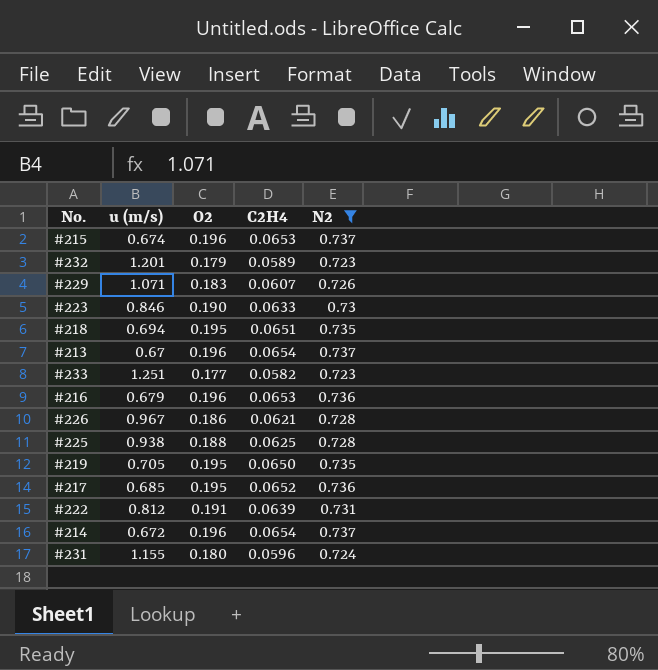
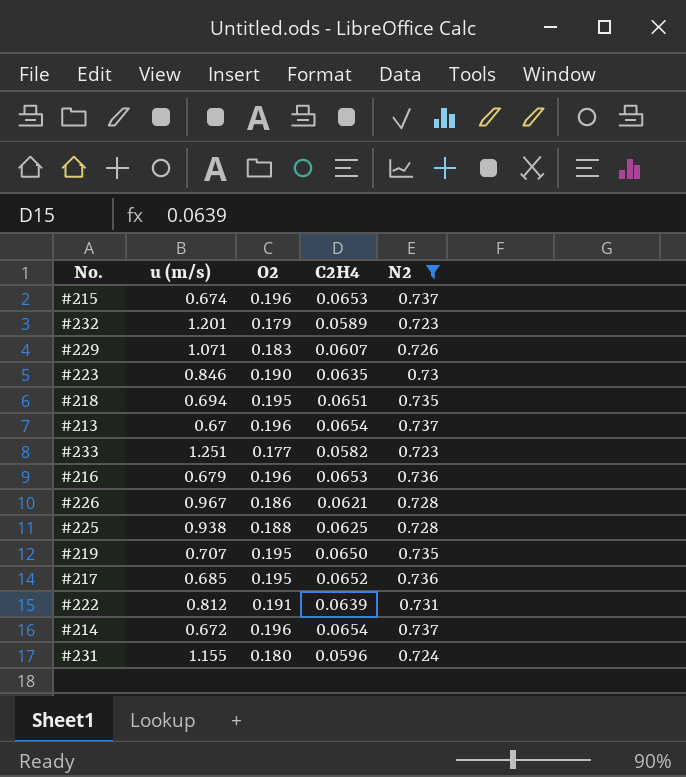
#223 | C2H4: 0.0633 -> 0.0635
#219 | u (m/s): 0.705 -> 0.707

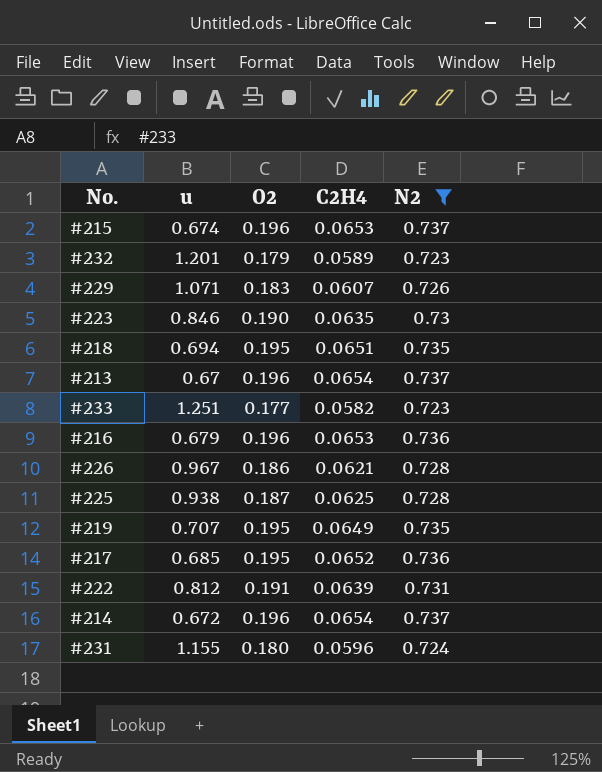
column name: u (m/s) -> u
#225 | O2: 0.188 -> 0.187
#219 | C2H4: 0.0650 -> 0.0649

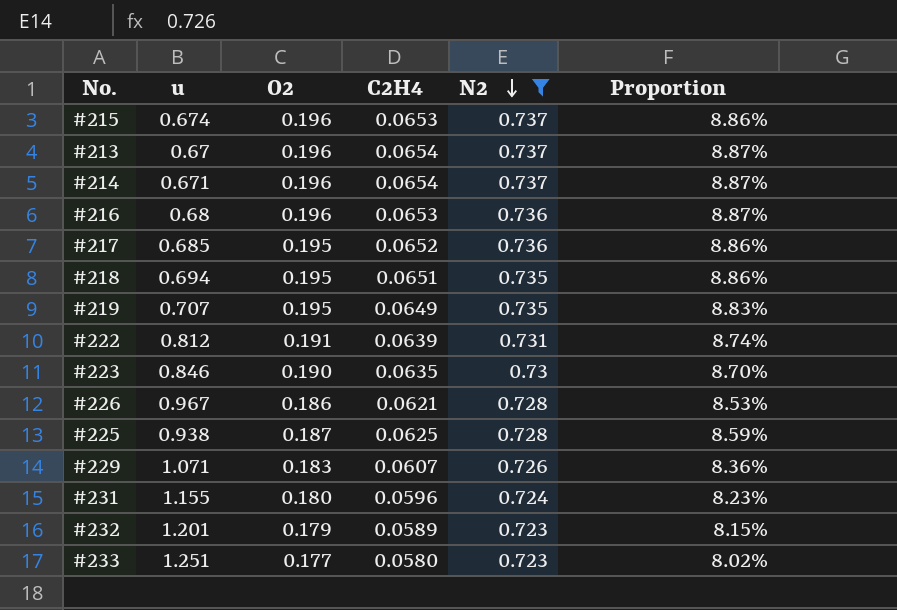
row order: none -> N2 descending
column Proportion | formula: none -> [C2H4] / [N2]
#214 | u: 0.672 -> 0.671
#216 | u: 0.679 -> 0.68
#233 | C2H4: 0.0582 -> 0.0580

